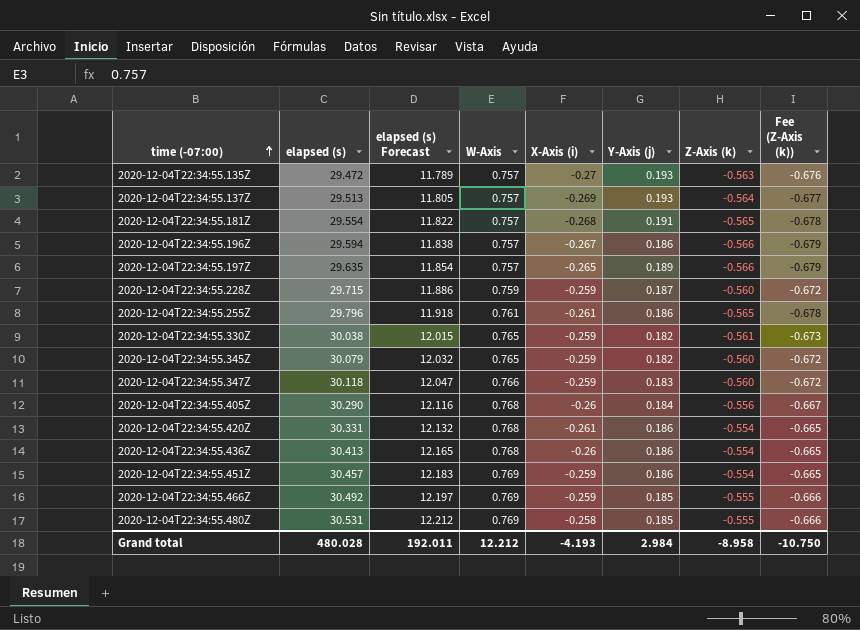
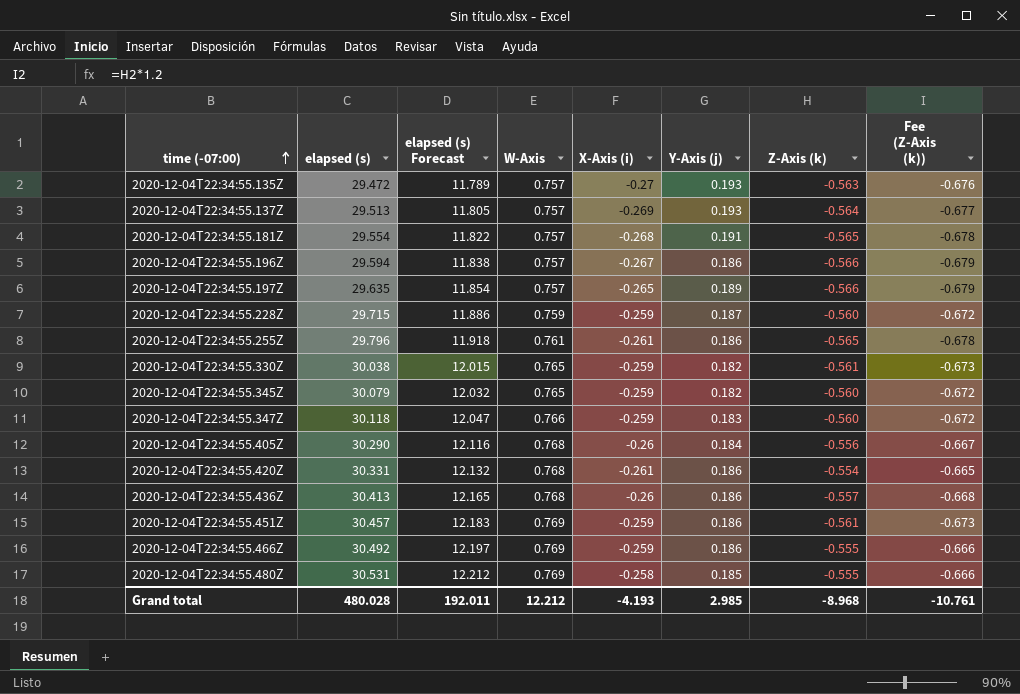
2020-12-04T22:34:55.436Z | Z-Axis (k): -0.554 -> -0.557
2020-12-04T22:34:55.436Z | Fee (Z-Axis (k)): -0.665 -> -0.668
2020-12-04T22:34:55.451Z | Z-Axis (k): -0.554 -> -0.561
2020-12-04T22:34:55.451Z | Fee (Z-Axis (k)): -0.665 -> -0.673
2020-12-04T22:34:55.466Z | Y-Axis (j): 0.185 -> 0.186
Grand total | Y-Axis (j): 2.984 -> 2.985
Grand total | Z-Axis (k): -8.958 -> -8.968
Grand total | Fee (Z-Axis (k)): -10.750 -> -10.761

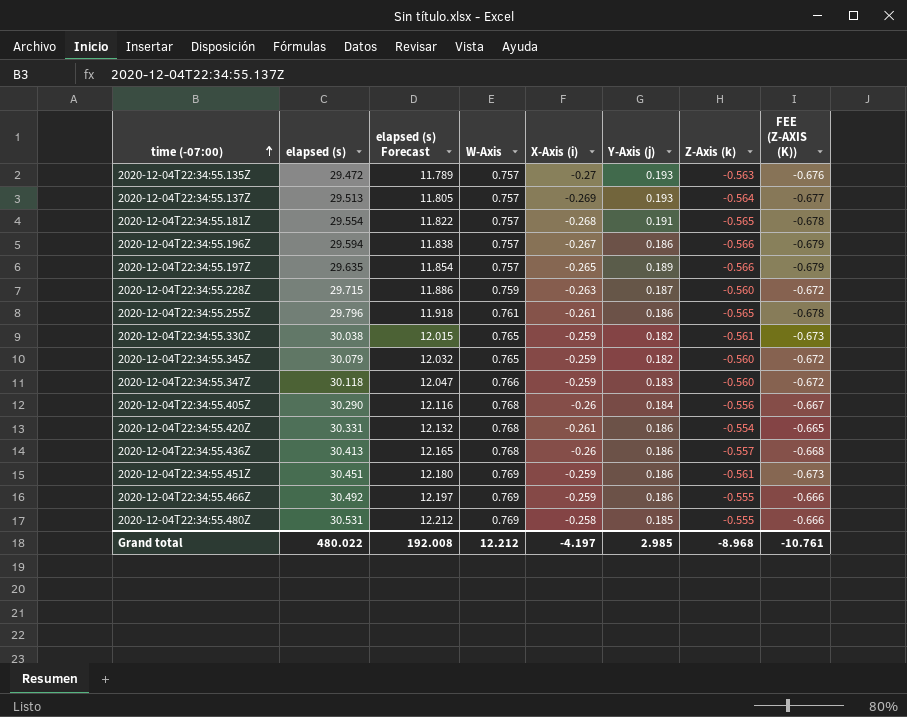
column name: Fee (Z-Axis (k)) -> FEE (Z-AXIS (K))
2020-12-04T22:34:55.228Z | X-Axis (i): -0.259 -> -0.263
2020-12-04T22:34:55.451Z | elapsed (s): 30.457 -> 30.451
2020-12-04T22:34:55.451Z | elapsed (s) Forecast: 12.183 -> 12.180
Grand total | elapsed (s): 480.028 -> 480.022
Grand total | elapsed (s) Forecast: 192.011 -> 192.008
Grand total | X-Axis (i): -4.193 -> -4.197

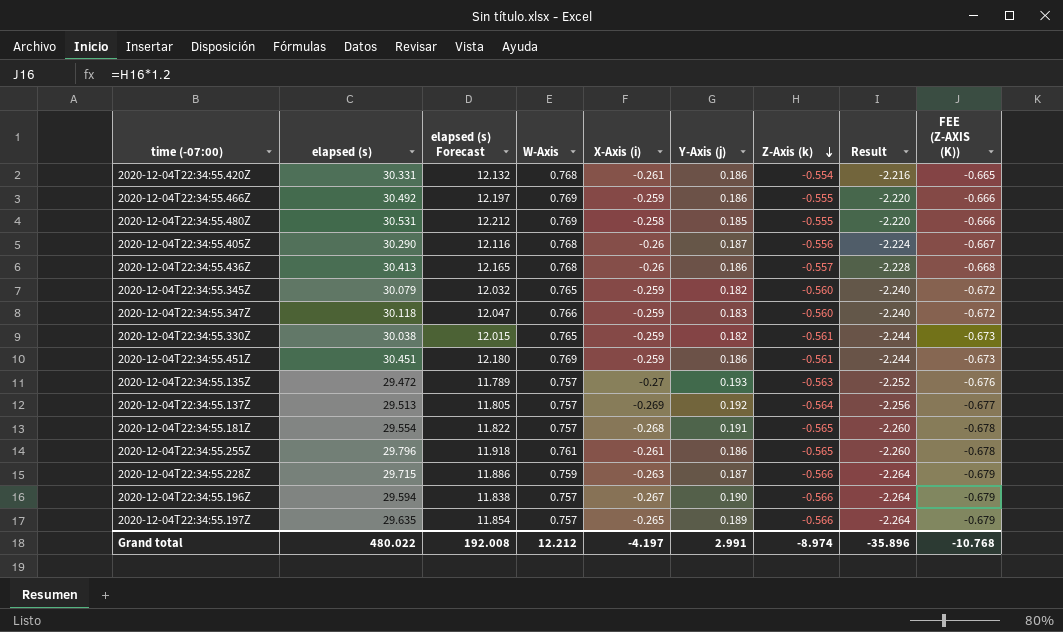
row order: time (-07:00) ascending -> Z-Axis (k) descending
column Result | formula: none -> [Z-Axis (k)] * 4
2020-12-04T22:34:55.405Z | Y-Axis (j): 0.184 -> 0.187
2020-12-04T22:34:55.137Z | Y-Axis (j): 0.193 -> 0.192
2020-12-04T22:34:55.228Z | Z-Axis (k): -0.560 -> -0.566
2020-12-04T22:34:55.228Z | FEE (Z-AXIS (K)): -0.672 -> -0.679
2020-12-04T22:34:55.196Z | Y-Axis (j): 0.186 -> 0.190
Grand total | Y-Axis (j): 2.985 -> 2.991
Grand total | Z-Axis (k): -8.968 -> -8.974
Grand total | FEE (Z-AXIS (K)): -10.761 -> -10.768

